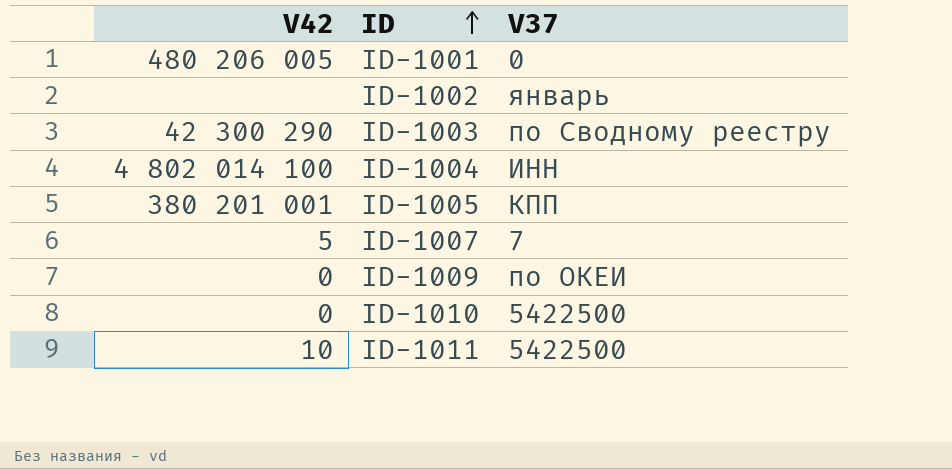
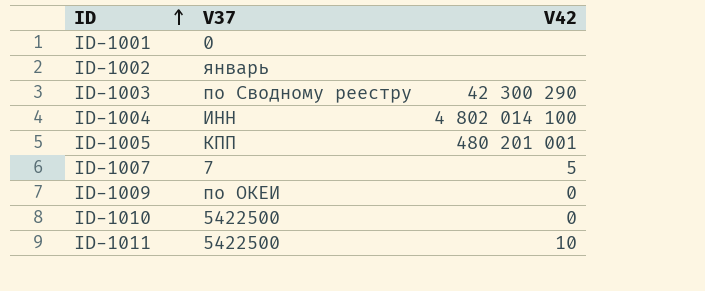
column V42 | position: 1 -> 3
ID-1001 | V42: 480 206 005 -> none
ID-1005 | V42: 380 201 001 -> 480 201 001

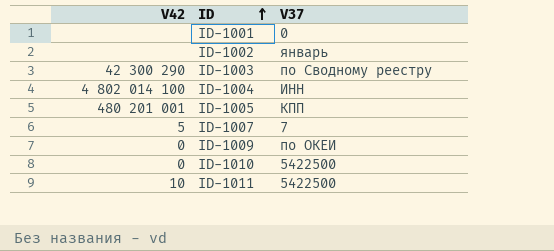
column V42 | position: 3 -> 1

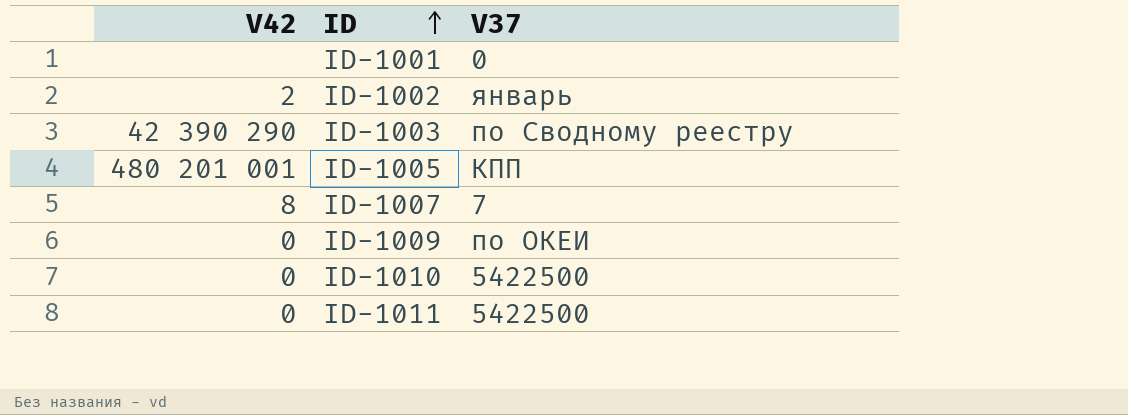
row ID-1004: 4 802 014 100 | ИНН -> none
ID-1002 | V42: none -> 2
ID-1003 | V42: 42 300 290 -> 42 390 290
ID-1007 | V42: 5 -> 8
ID-1011 | V42: 10 -> 0

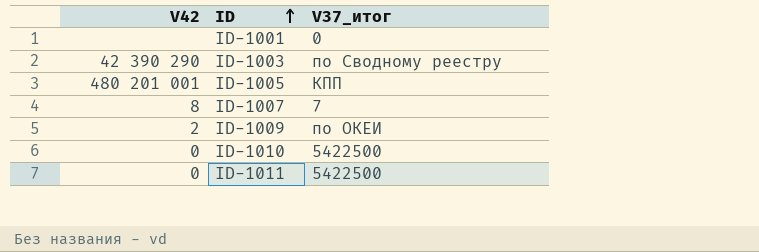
column name: V37 -> V37_итог
row ID-1002: 2 | январь -> none
ID-1009 | V42: 0 -> 2

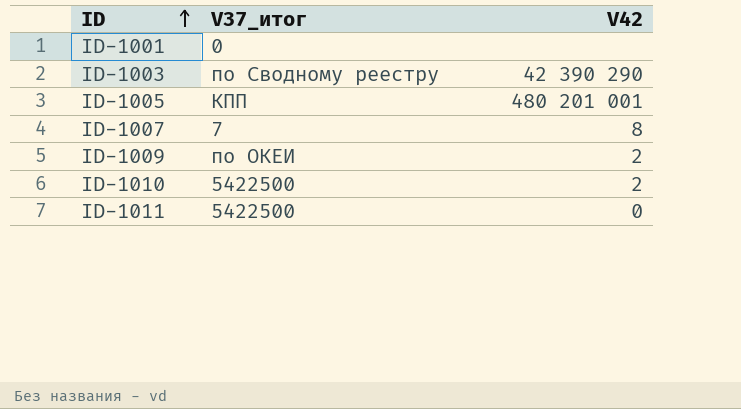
column V42 | position: 1 -> 3
ID-1010 | V42: 0 -> 2

